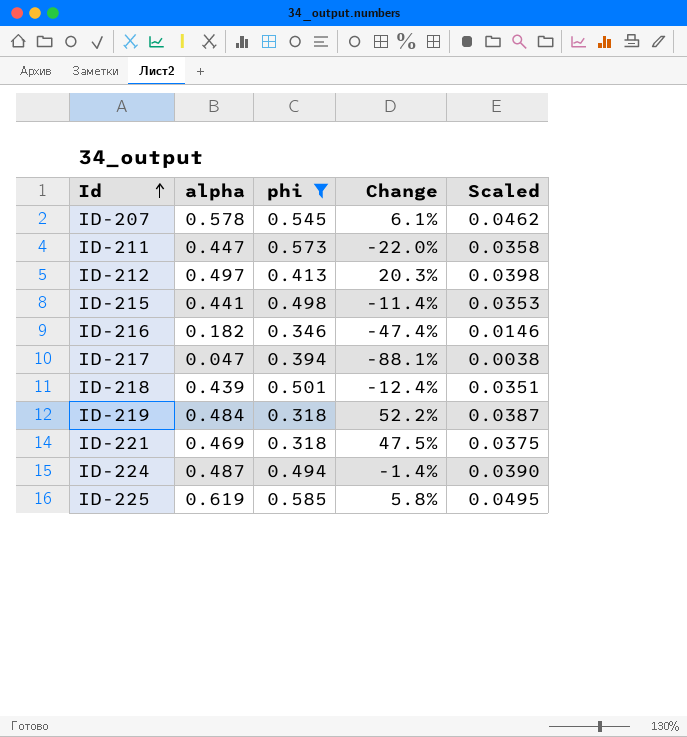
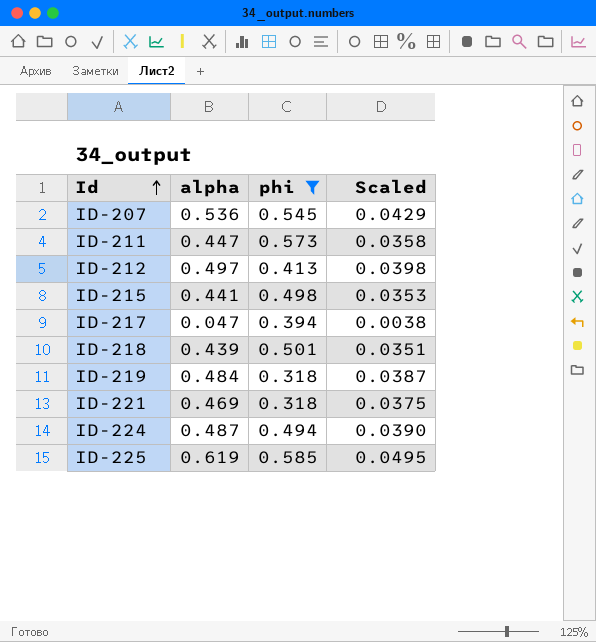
column Change | formula: ([alpha] - [phi]) / [phi] -> none
row ID-216: 0.182 | 0.346 | -47.4% | 0.0146 -> none
ID-207 | alpha: 0.578 -> 0.536
ID-207 | Scaled: 0.0462 -> 0.0429

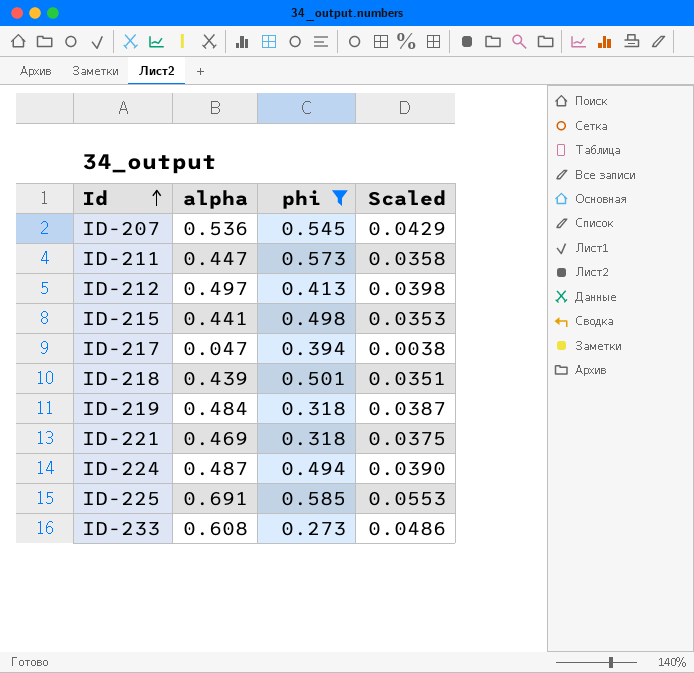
ID-225 | alpha: 0.619 -> 0.691
ID-225 | Scaled: 0.0495 -> 0.0553
row ID-233: none -> 0.608 | 0.273 | 0.0486

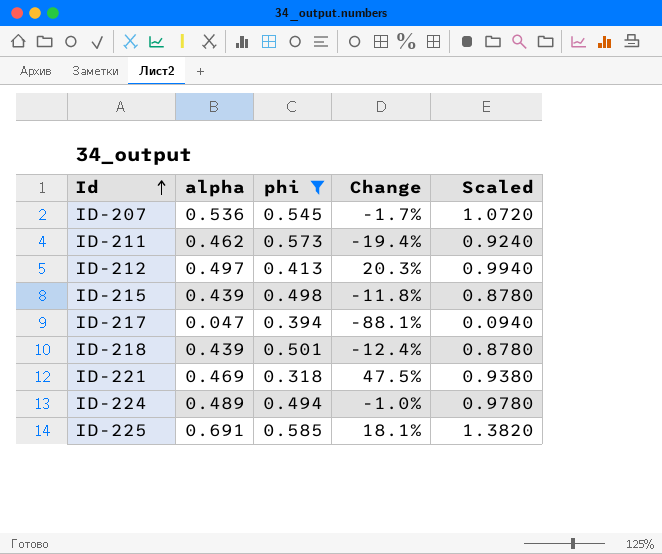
column Change | formula: none -> ([alpha] - [phi]) / [phi]
column Scaled | formula: [alpha] * 0.08 -> [alpha] * 2
row ID-219: 0.484 | 0.318 | 0.0387 -> none
row ID-233: 0.608 | 0.273 | 0.0486 -> none
ID-211 | alpha: 0.447 -> 0.462
ID-215 | alpha: 0.441 -> 0.439
ID-224 | alpha: 0.487 -> 0.489

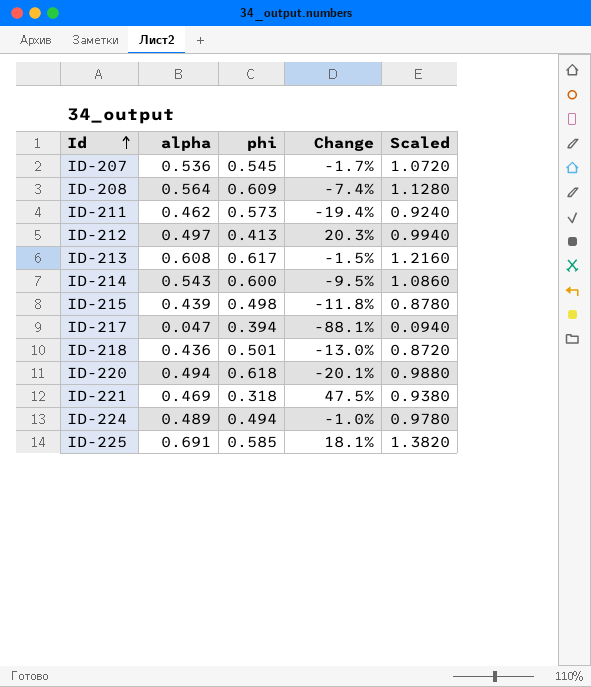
filter: phi <= 0.585 -> none
ID-218 | alpha: 0.439 -> 0.436
ID-218 | Change: -12.4% -> -13.0%
ID-218 | Scaled: 0.8780 -> 0.8720

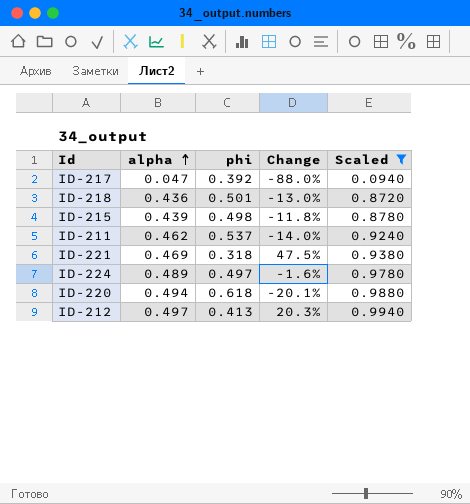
filter: none -> Scaled <= 0.9940
row order: Id ascending -> alpha ascending
ID-217 | phi: 0.394 -> 0.392
ID-217 | Change: -88.1% -> -88.0%
ID-211 | phi: 0.573 -> 0.537
ID-211 | Change: -19.4% -> -14.0%
ID-224 | phi: 0.494 -> 0.497
ID-224 | Change: -1.0% -> -1.6%

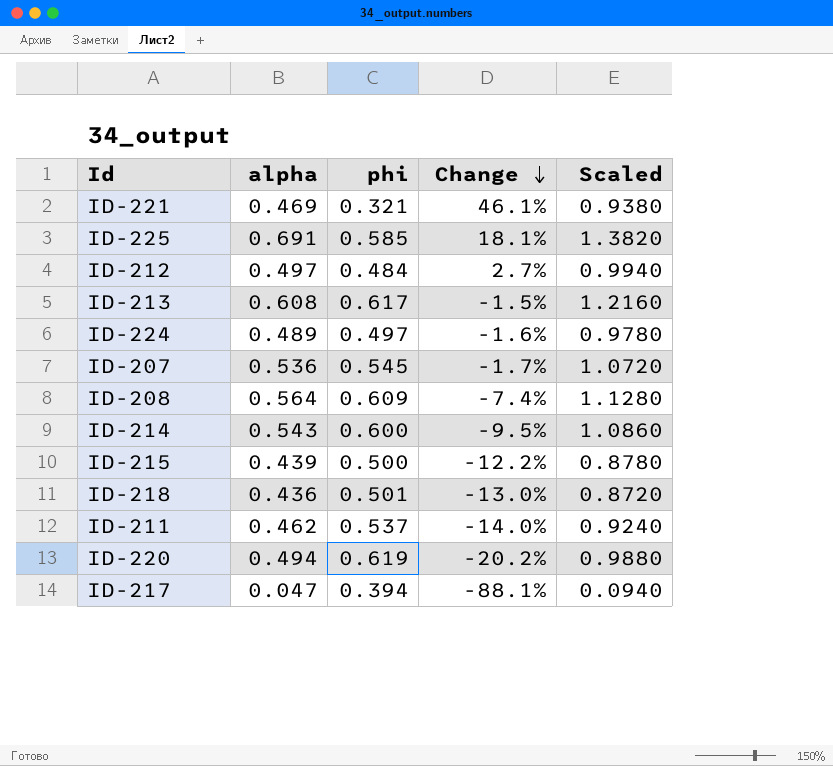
filter: Scaled <= 0.9940 -> none
row order: alpha ascending -> Change descending
ID-221 | phi: 0.318 -> 0.321
ID-221 | Change: 47.5% -> 46.1%
ID-212 | phi: 0.413 -> 0.484
ID-212 | Change: 20.3% -> 2.7%
ID-215 | phi: 0.498 -> 0.500
ID-215 | Change: -11.8% -> -12.2%
ID-220 | phi: 0.618 -> 0.619
ID-220 | Change: -20.1% -> -20.2%
ID-217 | phi: 0.392 -> 0.394
ID-217 | Change: -88.0% -> -88.1%

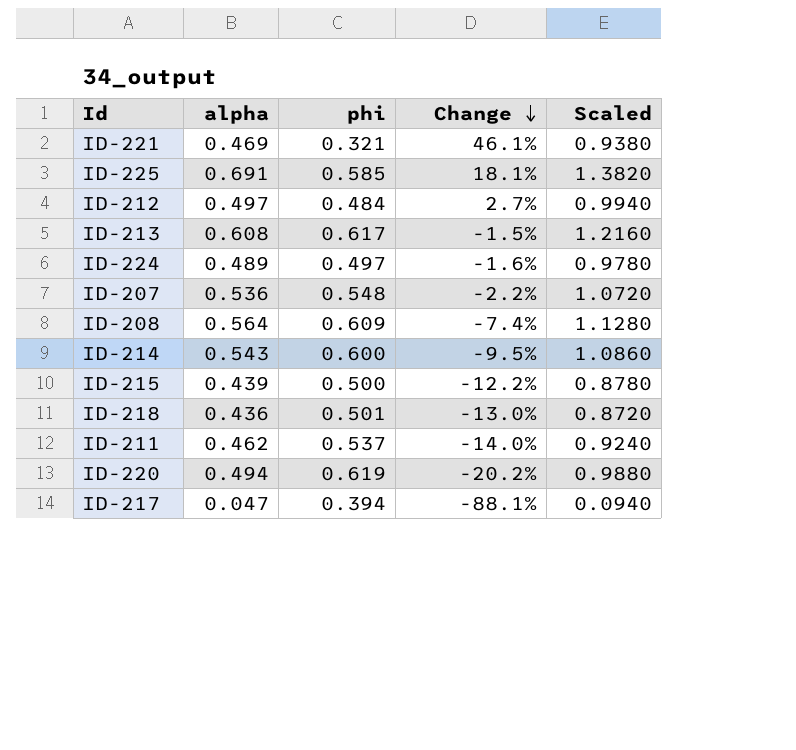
ID-207 | phi: 0.545 -> 0.548
ID-207 | Change: -1.7% -> -2.2%

